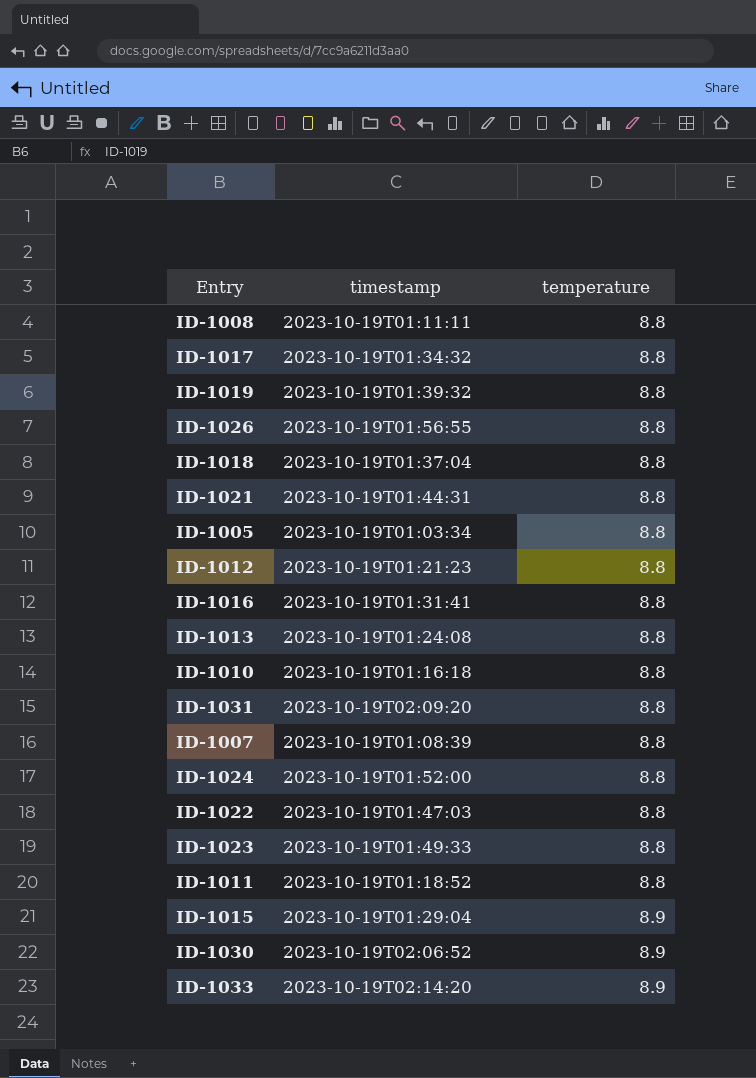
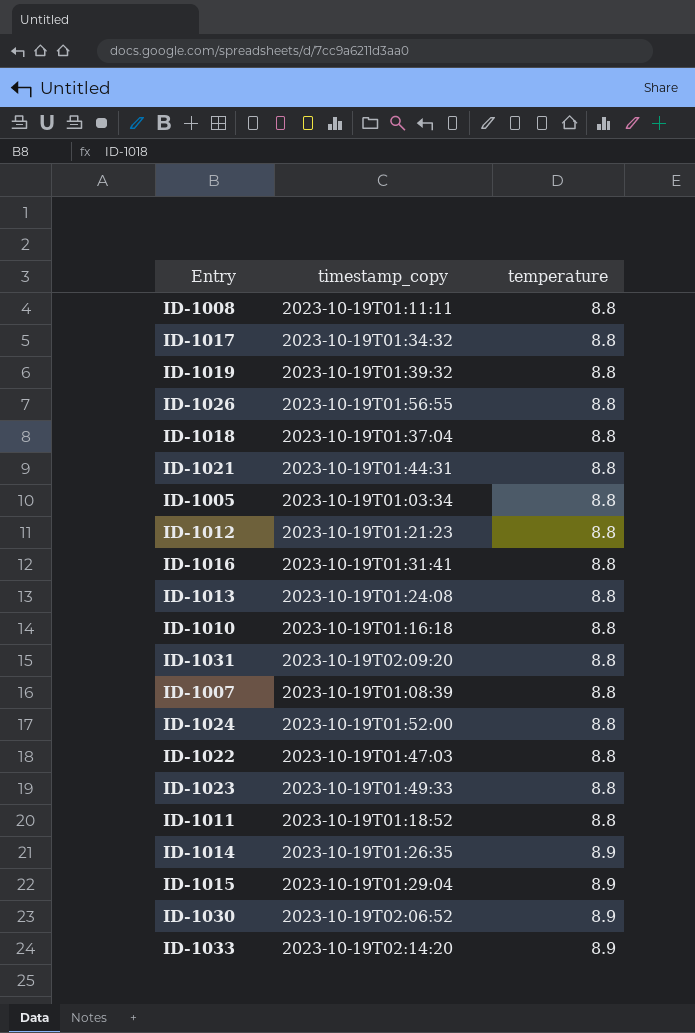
column name: timestamp -> timestamp_copy
row ID-1014: none -> 2023-10-19T01:26:35 | 8.9

